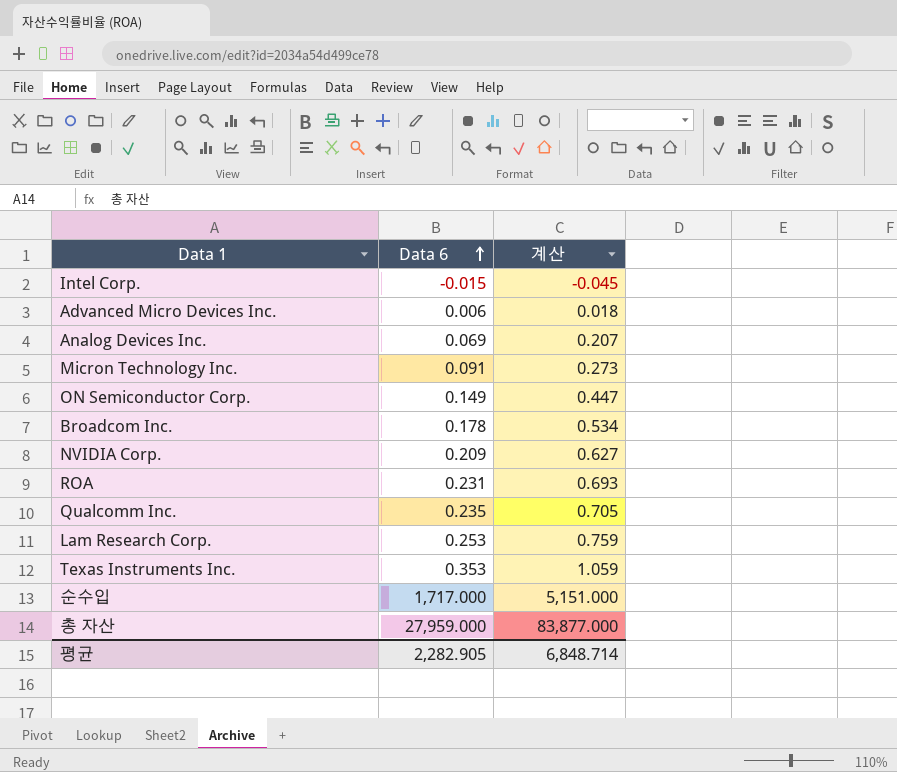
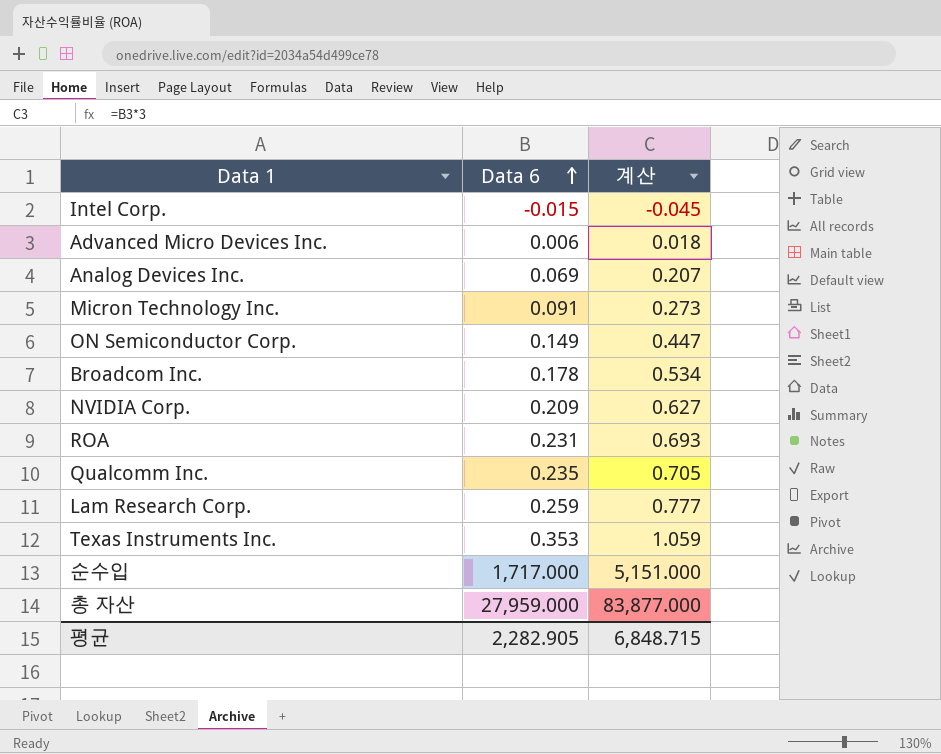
Lam Research Corp. | Data 6: 0.253 -> 0.259
Lam Research Corp. | 계산: 0.759 -> 0.777
평균 | 계산: 6,848.714 -> 6,848.715

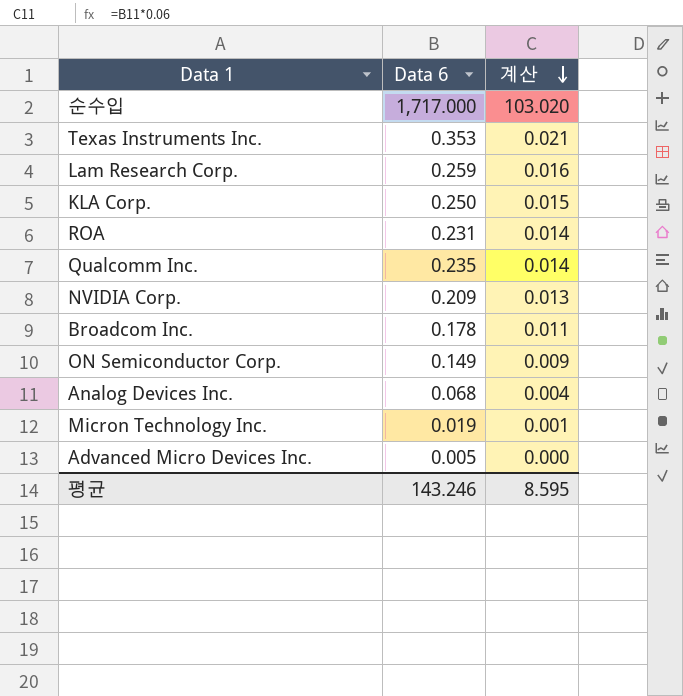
row order: Data 6 ascending -> 계산 descending
column 계산 | formula: [Data 6] * 3 -> [Data 6] * 0.06
row Intel Corp.: -0.015 | -0.045 -> none
row 총 자산: 27,959.000 | 83,877.000 -> none
row KLA Corp.: none -> 0.250 | 0.015
Analog Devices Inc. | Data 6: 0.069 -> 0.068
Micron Technology Inc. | Data 6: 0.091 -> 0.019
Advanced Micro Devices Inc. | Data 6: 0.006 -> 0.005
평균 | Data 6: 2,282.905 -> 143.246
평균 | 계산: 6,848.715 -> 8.595

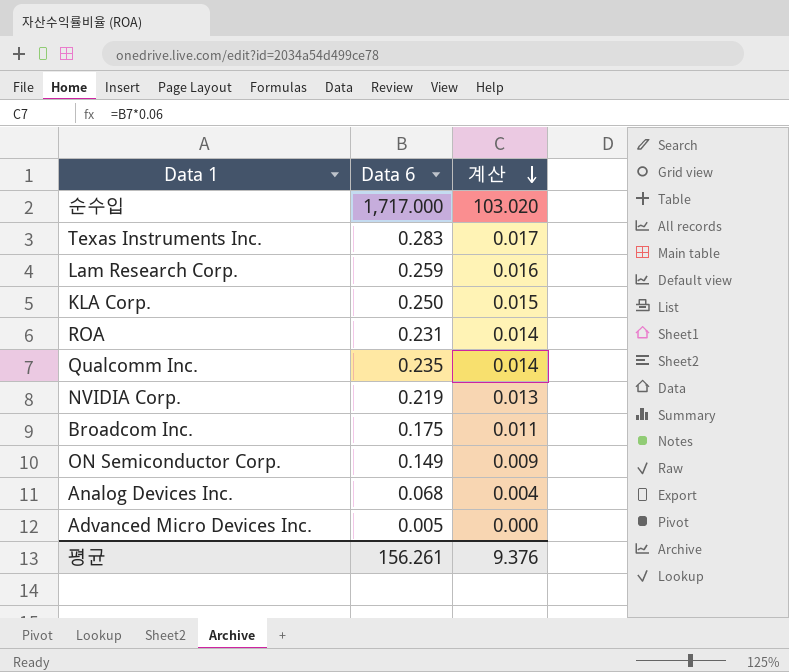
row Micron Technology Inc.: 0.019 | 0.001 -> none
Texas Instruments Inc. | Data 6: 0.353 -> 0.283
Texas Instruments Inc. | 계산: 0.021 -> 0.017
NVIDIA Corp. | Data 6: 0.209 -> 0.219
Broadcom Inc. | Data 6: 0.178 -> 0.175
평균 | Data 6: 143.246 -> 156.261
평균 | 계산: 8.595 -> 9.376

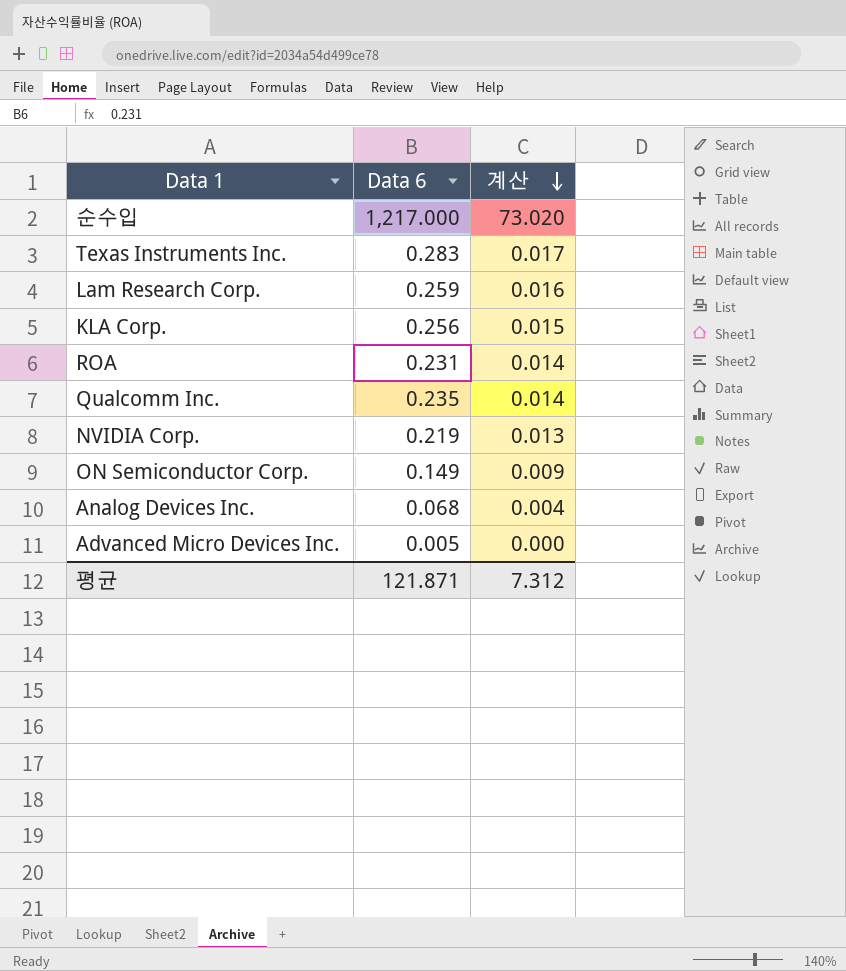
row Broadcom Inc.: 0.175 | 0.011 -> none
순수입 | Data 6: 1,717.000 -> 1,217.000
순수입 | 계산: 103.020 -> 73.020
KLA Corp. | Data 6: 0.250 -> 0.256
평균 | Data 6: 156.261 -> 121.871
평균 | 계산: 9.376 -> 7.312

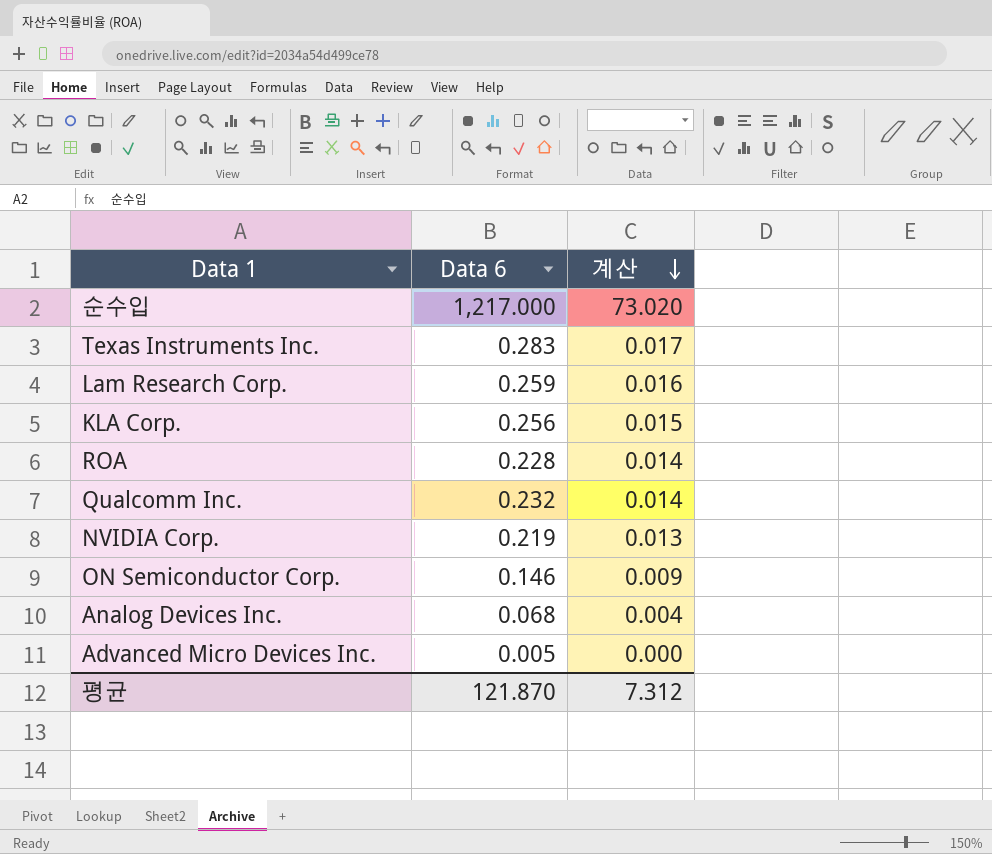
ROA | Data 6: 0.231 -> 0.228
Qualcomm Inc. | Data 6: 0.235 -> 0.232
ON Semiconductor Corp. | Data 6: 0.149 -> 0.146
평균 | Data 6: 121.871 -> 121.870

